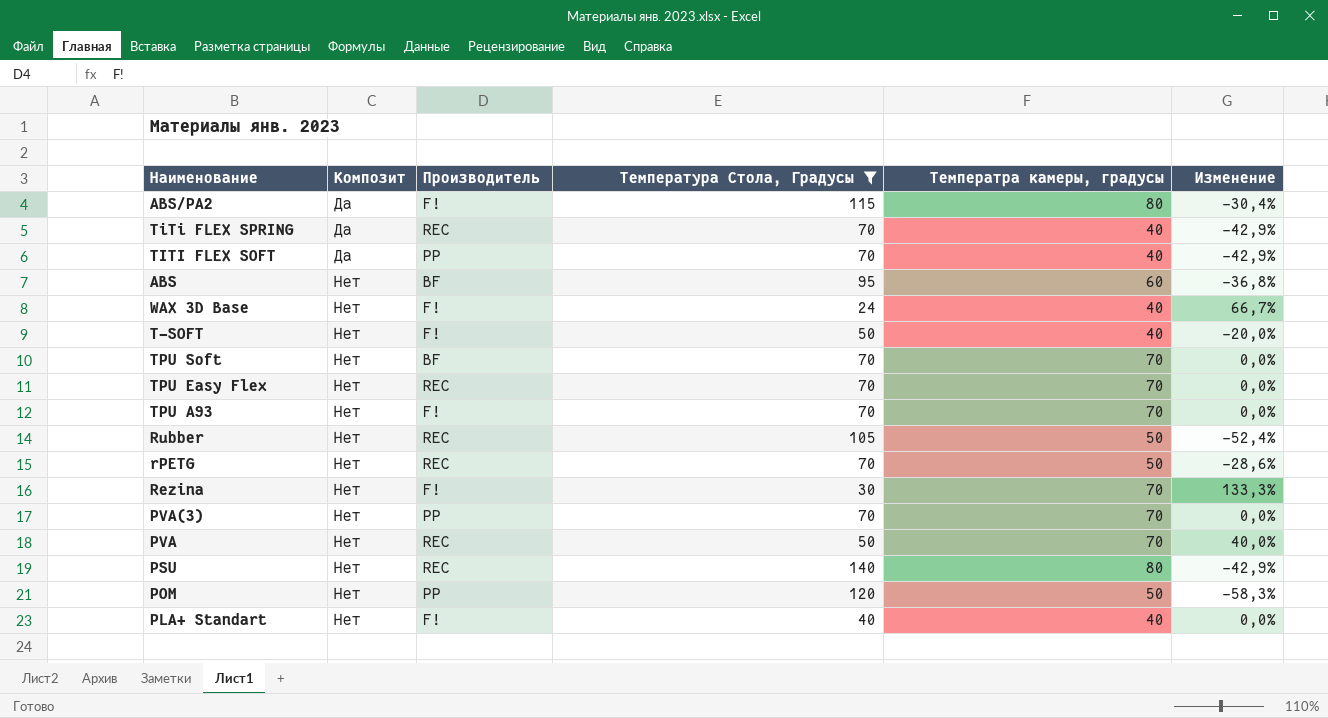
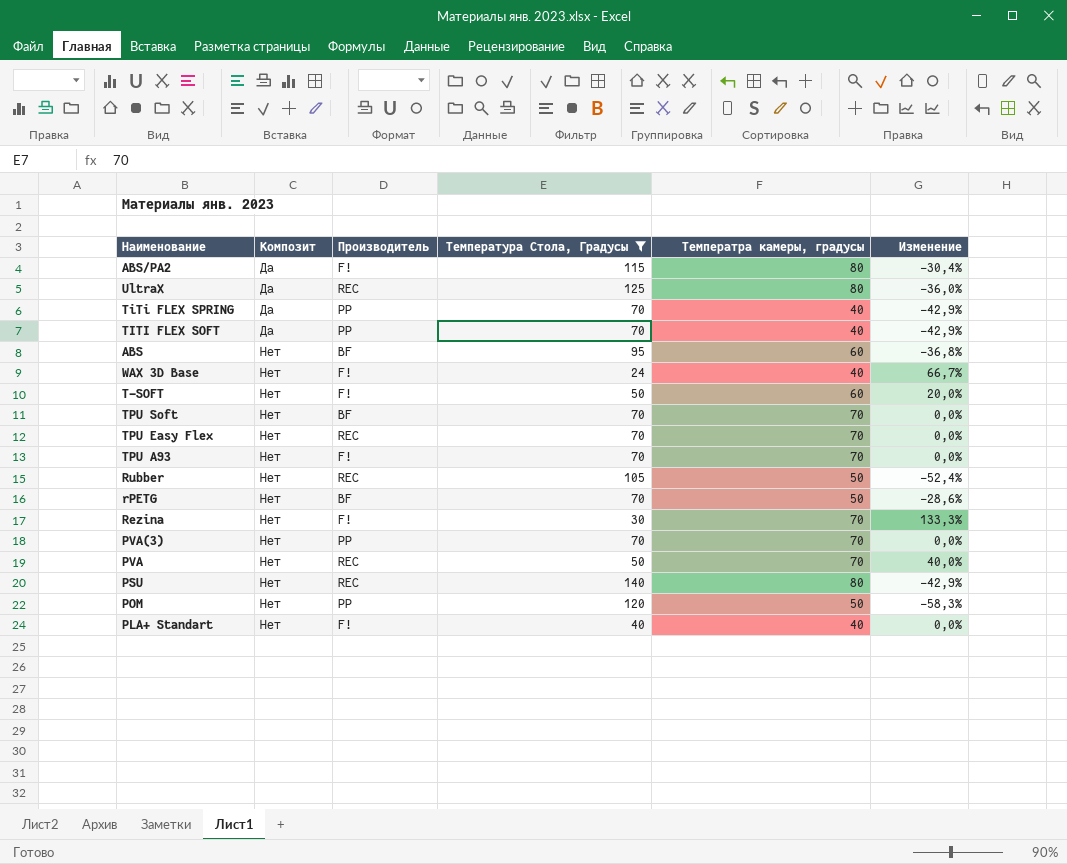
row UltraX: none -> Да | REC | 125 | 80 | -36,0%
TiTi FLEX SPRING | Производитель: REC -> PP
T-SOFT | Температра камеры, градусы: 40 -> 60
T-SOFT | Изменение: -20,0% -> 20,0%
rPETG | Производитель: REC -> BF

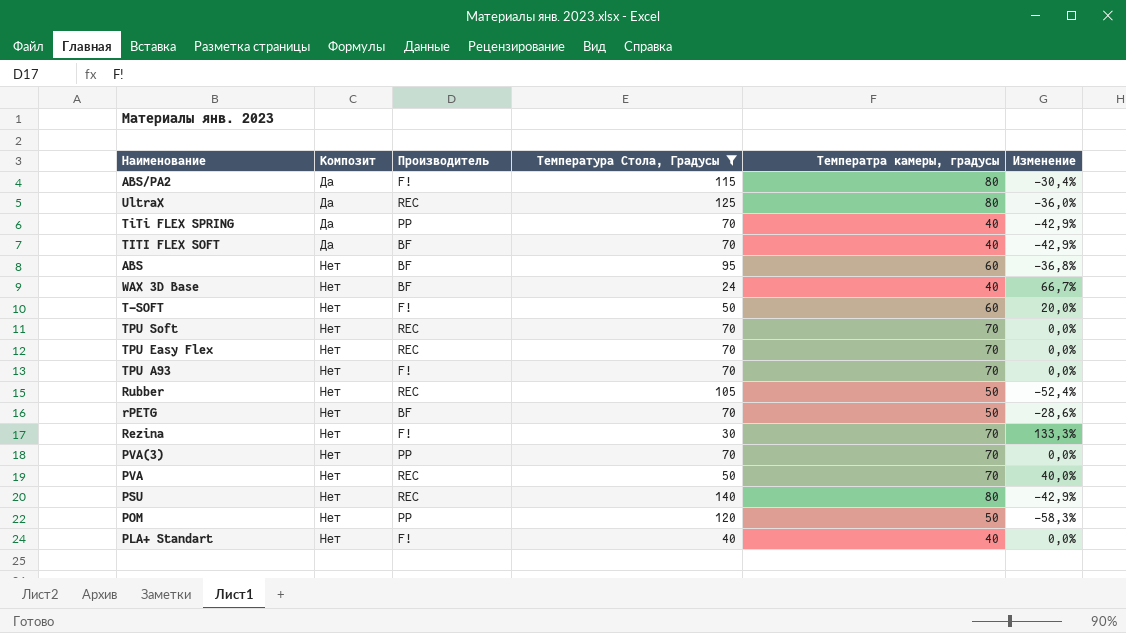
TITI FLEX SOFT | Производитель: PP -> BF
WAX 3D Base | Производитель: F! -> BF
TPU Soft | Производитель: BF -> REC

